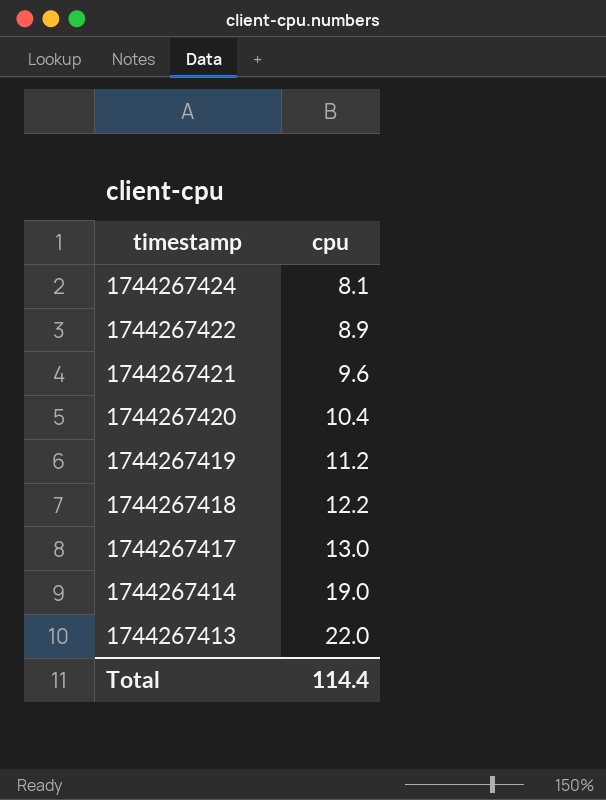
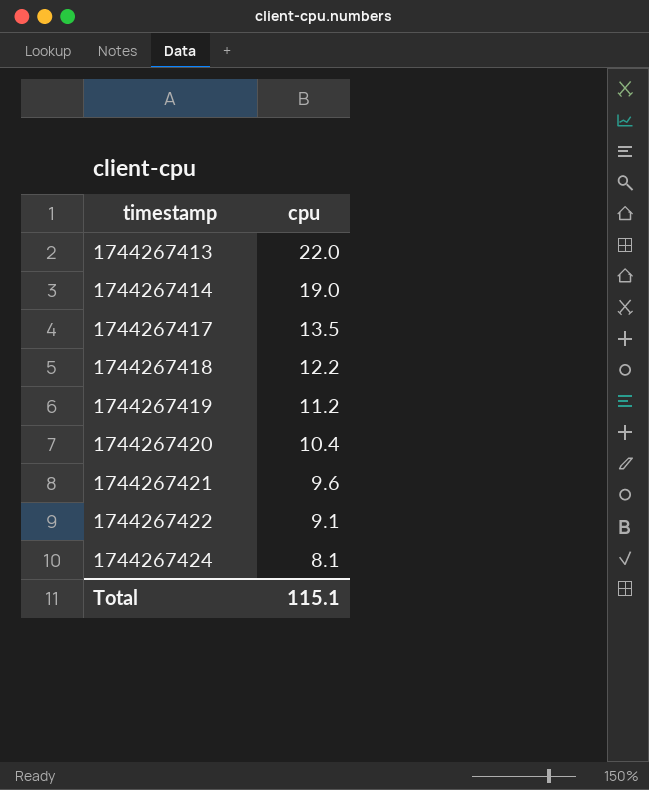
row order: timestamp descending -> timestamp ascending
1744267417 | cpu: 13.0 -> 13.5
1744267422 | cpu: 8.9 -> 9.1
Total | cpu: 114.4 -> 115.1

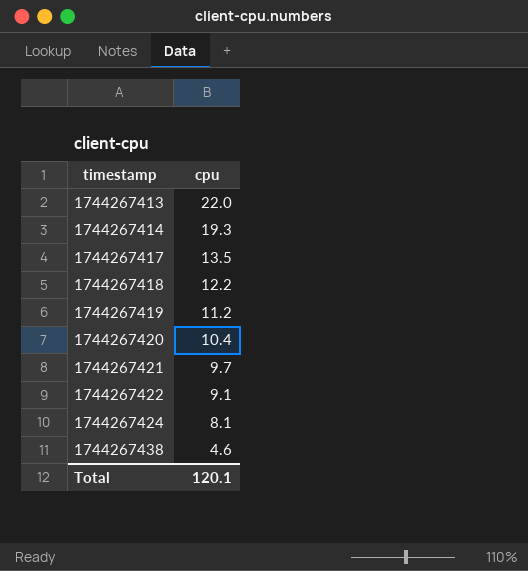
1744267414 | cpu: 19.0 -> 19.3
1744267421 | cpu: 9.6 -> 9.7
row 1744267438: none -> 4.6
Total | cpu: 115.1 -> 120.1

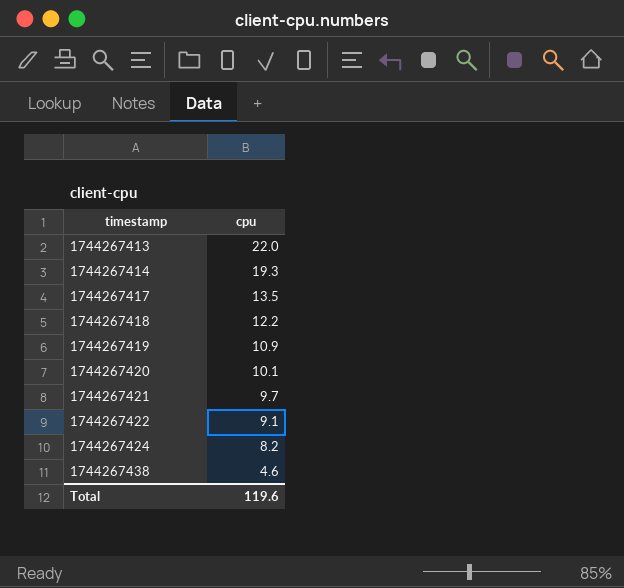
1744267419 | cpu: 11.2 -> 10.9
1744267420 | cpu: 10.4 -> 10.1
1744267424 | cpu: 8.1 -> 8.2
Total | cpu: 120.1 -> 119.6

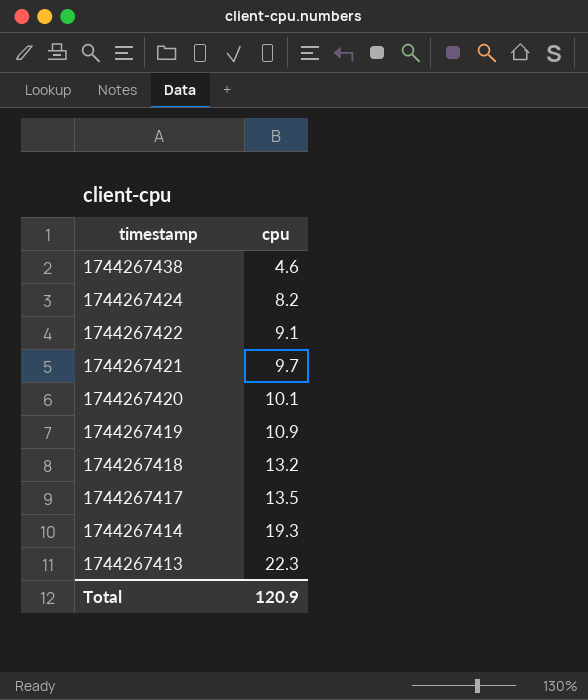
row order: timestamp ascending -> timestamp descending
1744267418 | cpu: 12.2 -> 13.2
1744267413 | cpu: 22.0 -> 22.3
Total | cpu: 119.6 -> 120.9

